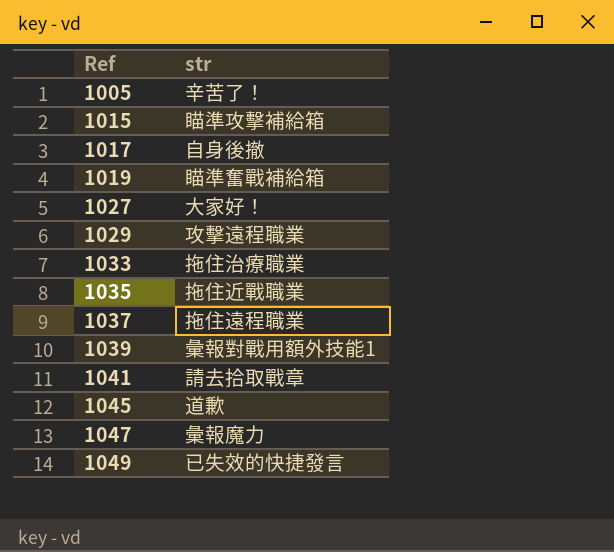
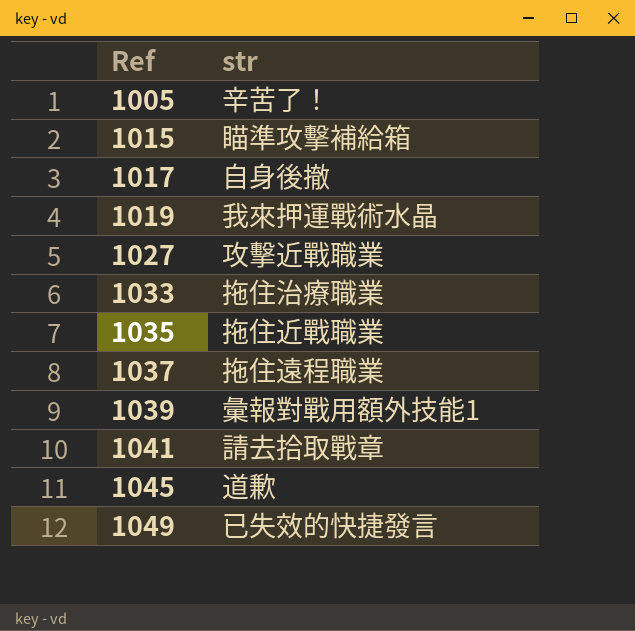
row 1029: 攻擊遠程職業 -> none
row 1047: 彙報魔力 -> none
1019 | str: 瞄準奮戰補給箱 -> 我來押運戰術水晶
1027 | str: 大家好！ -> 攻擊近戰職業

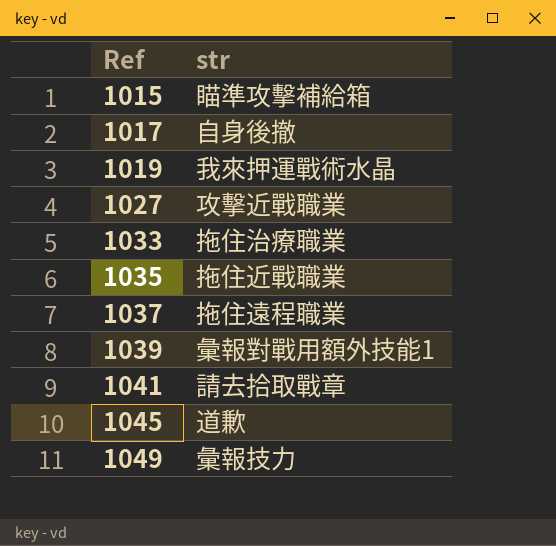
row 1005: 辛苦了！ -> none
1049 | str: 已失效的快捷發言 -> 彙報技力

